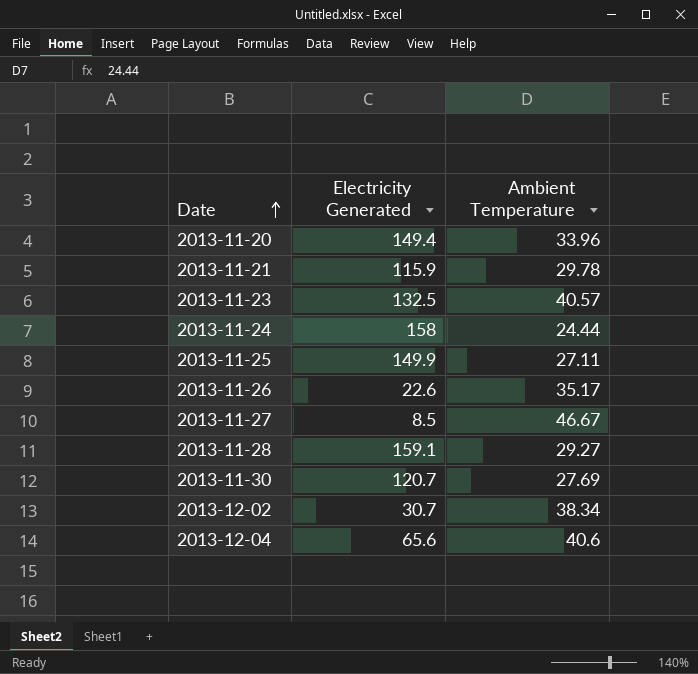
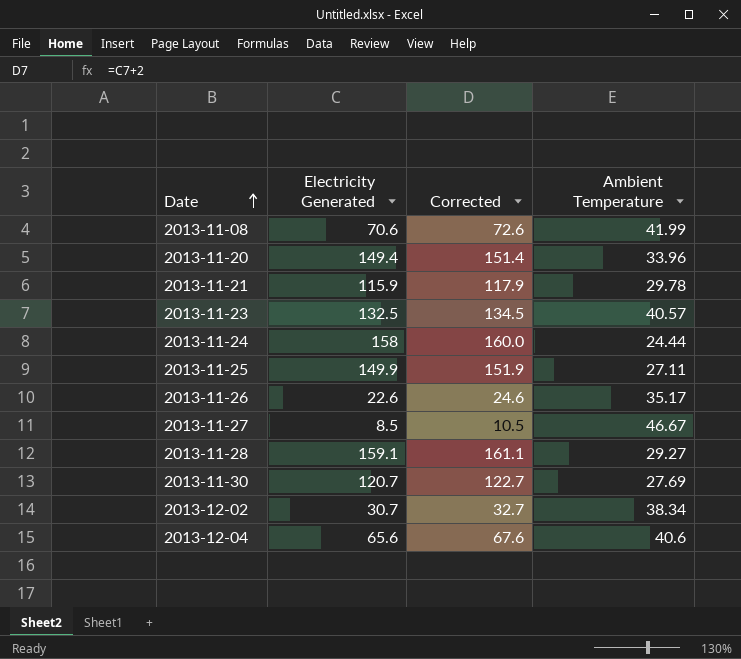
column Corrected | formula: none -> [Electricity Generated] + 2
row 2013-11-08: none -> 70.6 | 72.6 | 41.99

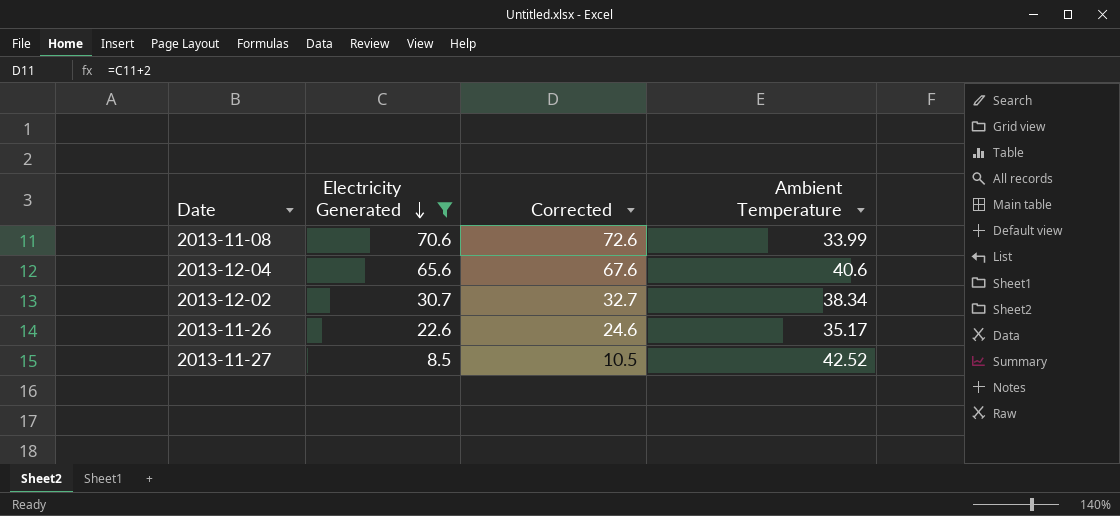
filter: none -> Electricity Generated <= 70.6
row order: Date ascending -> Electricity Generated descending
2013-11-08 | Ambient Temperature: 41.99 -> 33.99
2013-11-27 | Ambient Temperature: 46.67 -> 42.52

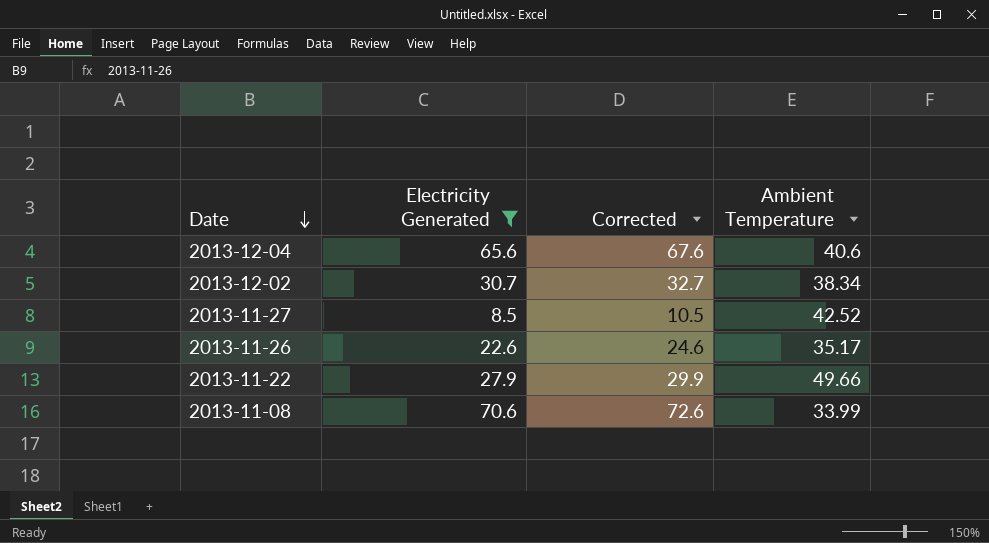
row order: Electricity Generated descending -> Date descending
row 2013-11-22: none -> 27.9 | 29.9 | 49.66

